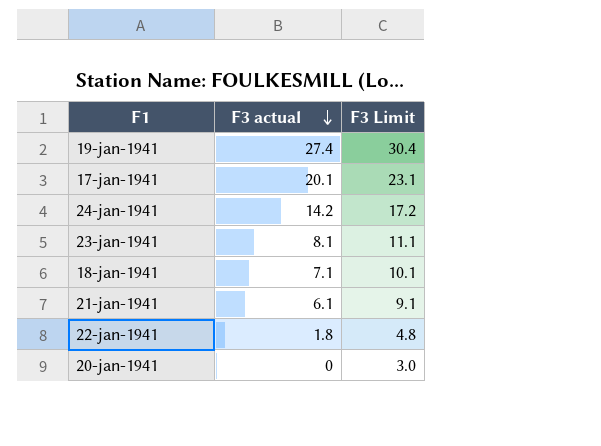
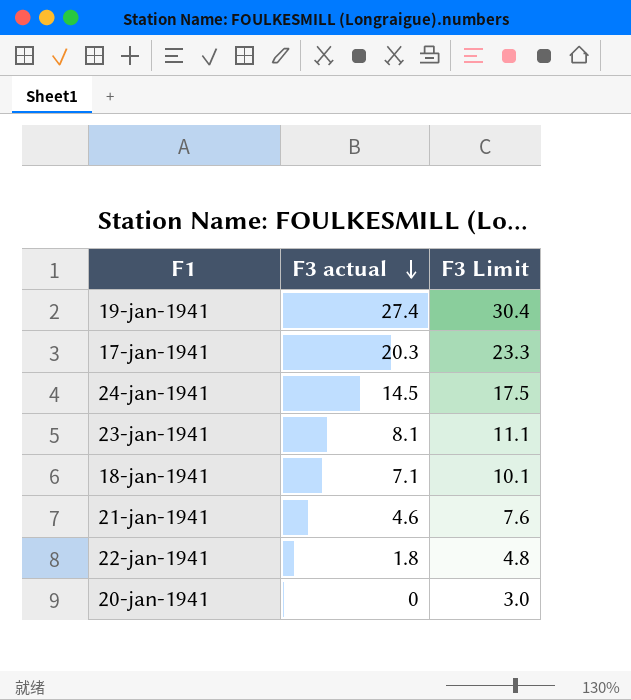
17-jan-1941 | F3 actual: 20.1 -> 20.3
17-jan-1941 | F3 Limit: 23.1 -> 23.3
24-jan-1941 | F3 actual: 14.2 -> 14.5
24-jan-1941 | F3 Limit: 17.2 -> 17.5
21-jan-1941 | F3 actual: 6.1 -> 4.6
21-jan-1941 | F3 Limit: 9.1 -> 7.6

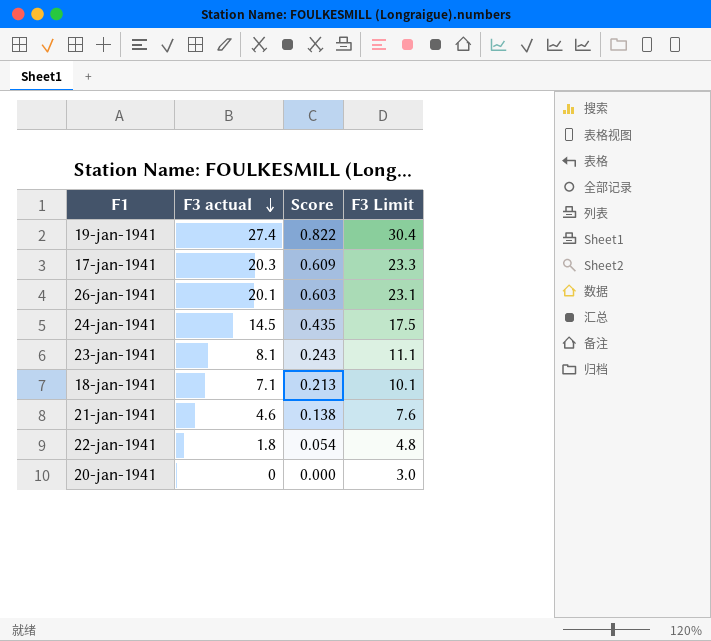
column Score | formula: none -> [F3 actual] * 0.03
row 26-jan-1941: none -> 20.1 | 0.603 | 23.1

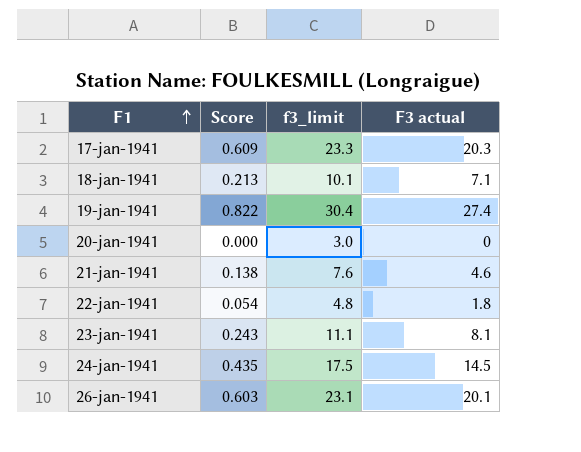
row order: F3 actual descending -> F1 ascending
column name: F3 Limit -> f3_limit
column F3 actual | position: 2 -> 4

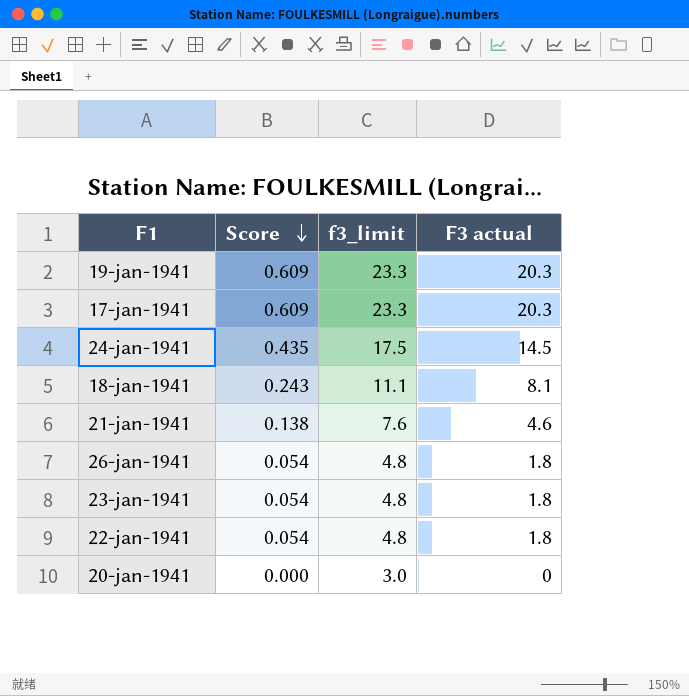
row order: F1 ascending -> Score descending
19-jan-1941 | Score: 0.822 -> 0.609
19-jan-1941 | f3_limit: 30.4 -> 23.3
19-jan-1941 | F3 actual: 27.4 -> 20.3
18-jan-1941 | Score: 0.213 -> 0.243
18-jan-1941 | f3_limit: 10.1 -> 11.1
18-jan-1941 | F3 actual: 7.1 -> 8.1
26-jan-1941 | Score: 0.603 -> 0.054
26-jan-1941 | f3_limit: 23.1 -> 4.8
26-jan-1941 | F3 actual: 20.1 -> 1.8
23-jan-1941 | Score: 0.243 -> 0.054
23-jan-1941 | f3_limit: 11.1 -> 4.8
23-jan-1941 | F3 actual: 8.1 -> 1.8

